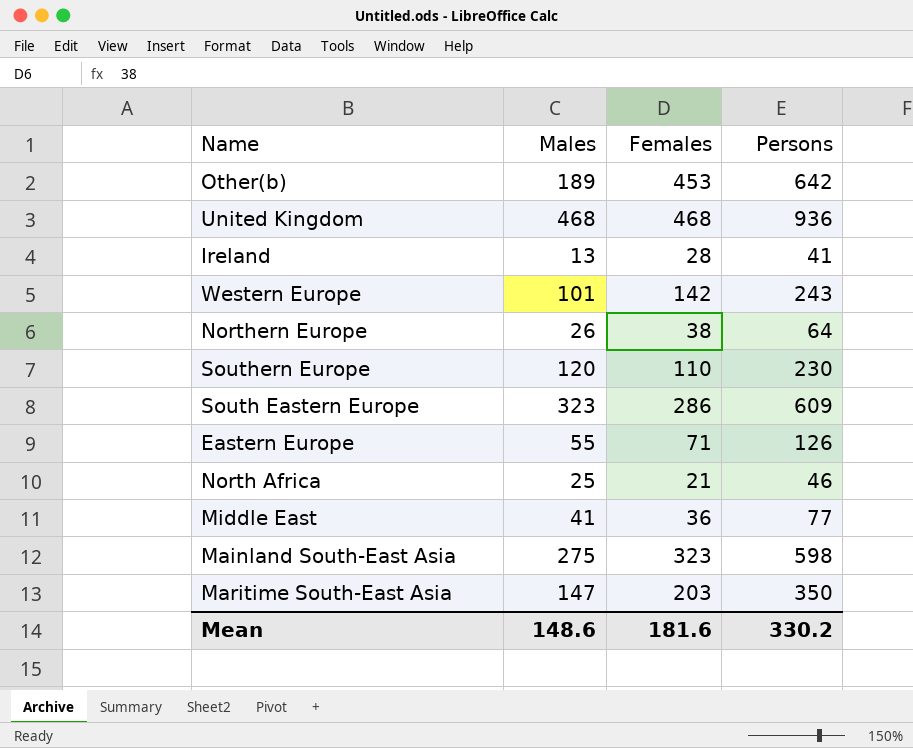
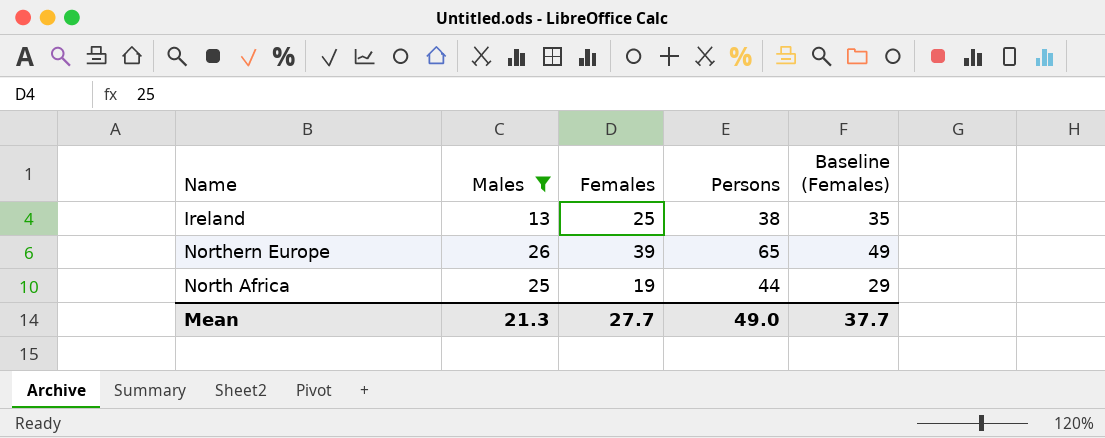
filter: none -> Males <= 26
column Baseline (Females) | formula: none -> [Females] + 10
Ireland | Females: 28 -> 25
Ireland | Persons: 41 -> 38
Northern Europe | Females: 38 -> 39
Northern Europe | Persons: 64 -> 65
North Africa | Females: 21 -> 19
North Africa | Persons: 46 -> 44
Mean | Males: 148.6 -> 21.3
Mean | Females: 181.6 -> 27.7
Mean | Persons: 330.2 -> 49.0

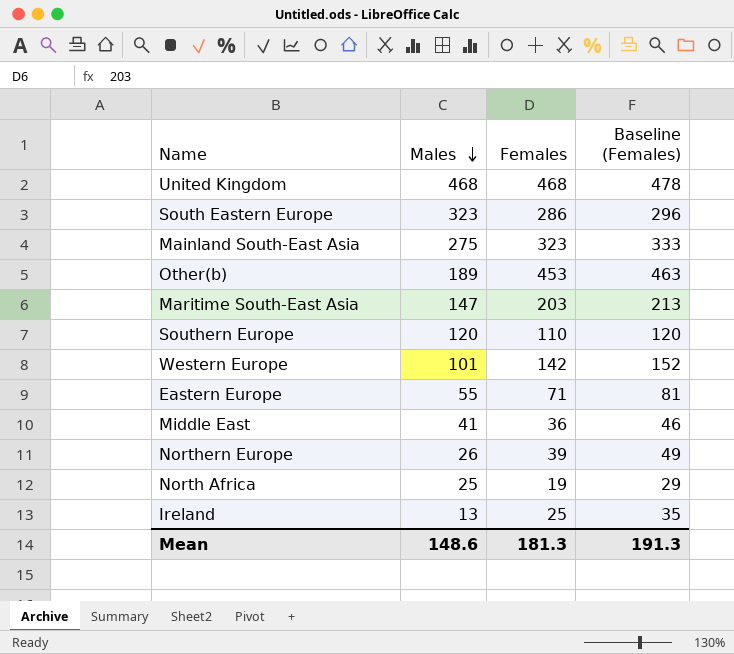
filter: Males <= 26 -> none
row order: none -> Males descending
column Persons | formula: [Males] + [Females] -> none
Mean | Males: 21.3 -> 148.6
Mean | Females: 27.7 -> 181.3
Mean | Baseline (Females): 37.7 -> 191.3

